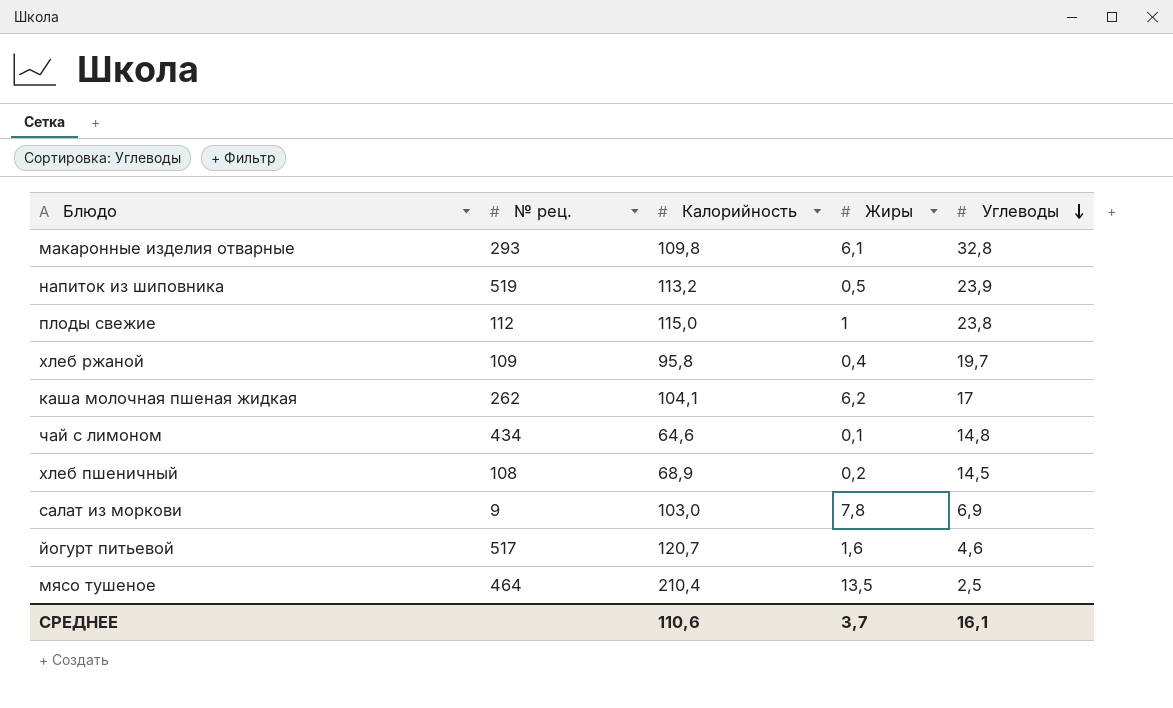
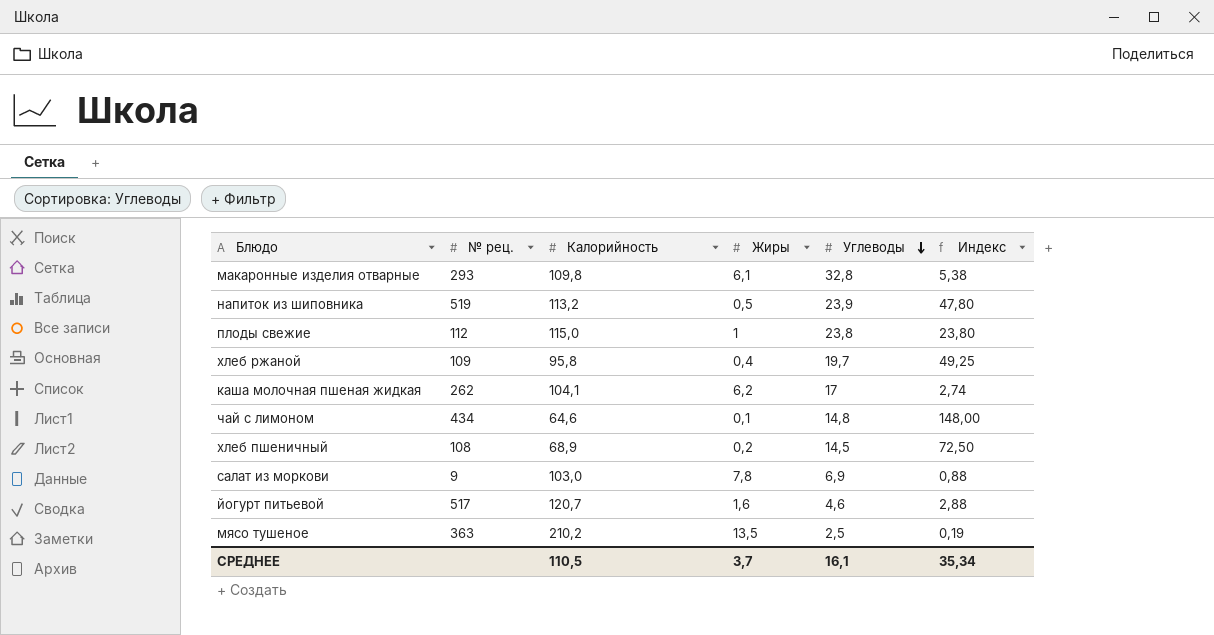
column Индекс | formula: none -> [Углеводы] / [Жиры]
мясо тушеное | № рец.: 464 -> 363
мясо тушеное | Калорийность: 210,4 -> 210,2
СРЕДНЕЕ | Калорийность: 110,6 -> 110,5

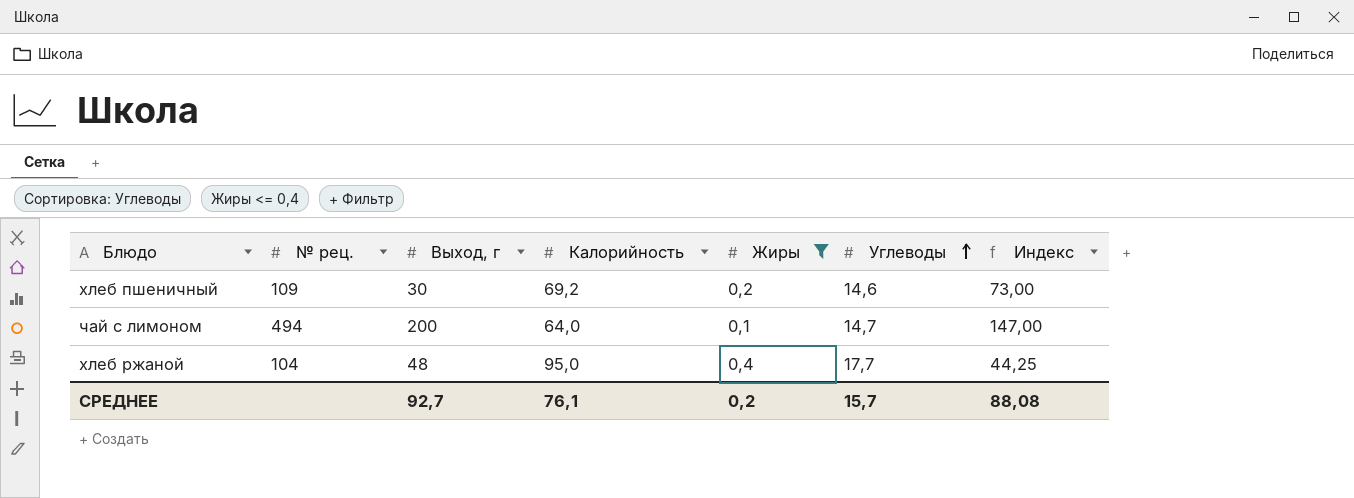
filter: none -> Жиры <= 0,4
row order: Углеводы descending -> Углеводы ascending
column Выход, г | position: none -> 3
хлеб пшеничный | № рец.: 108 -> 109
хлеб пшеничный | Калорийность: 68,9 -> 69,2
хлеб пшеничный | Углеводы: 14,5 -> 14,6
хлеб пшеничный | Индекс: 72,50 -> 73,00
чай с лимоном | № рец.: 434 -> 494
чай с лимоном | Калорийность: 64,6 -> 64,0
чай с лимоном | Углеводы: 14,8 -> 14,7
чай с лимоном | Индекс: 148,00 -> 147,00
хлеб ржаной | № рец.: 109 -> 104
хлеб ржаной | Калорийность: 95,8 -> 95,0
хлеб ржаной | Углеводы: 19,7 -> 17,7
хлеб ржаной | Индекс: 49,25 -> 44,25
СРЕДНЕЕ | Калорийность: 110,5 -> 76,1
СРЕДНЕЕ | Жиры: 3,7 -> 0,2
СРЕДНЕЕ | Углеводы: 16,1 -> 15,7
СРЕДНЕЕ | Индекс: 35,34 -> 88,08

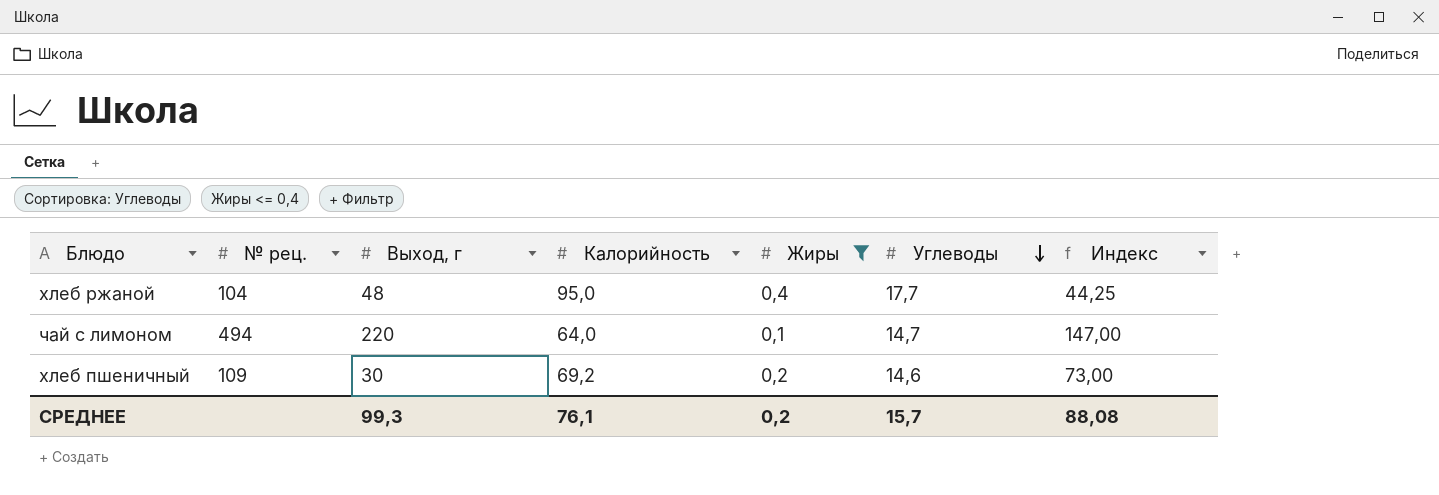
row order: Углеводы ascending -> Углеводы descending
чай с лимоном | Выход, г: 200 -> 220
СРЕДНЕЕ | Выход, г: 92,7 -> 99,3

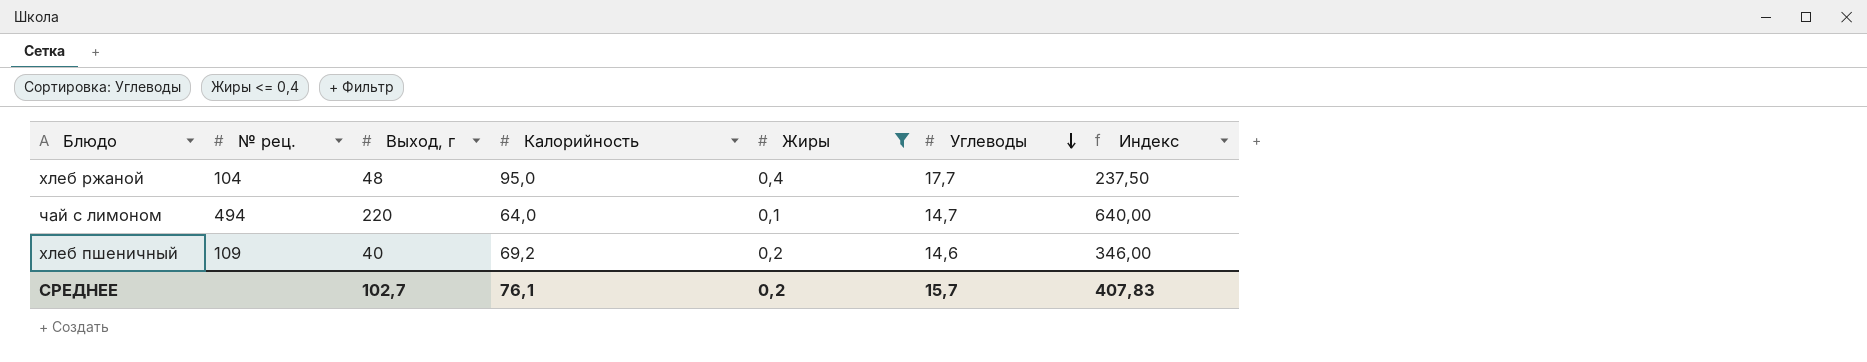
column Индекс | formula: [Углеводы] / [Жиры] -> [Калорийность] / [Жиры]
хлеб пшеничный | Выход, г: 30 -> 40
СРЕДНЕЕ | Выход, г: 99,3 -> 102,7
СРЕДНЕЕ | Индекс: 88,08 -> 407,83

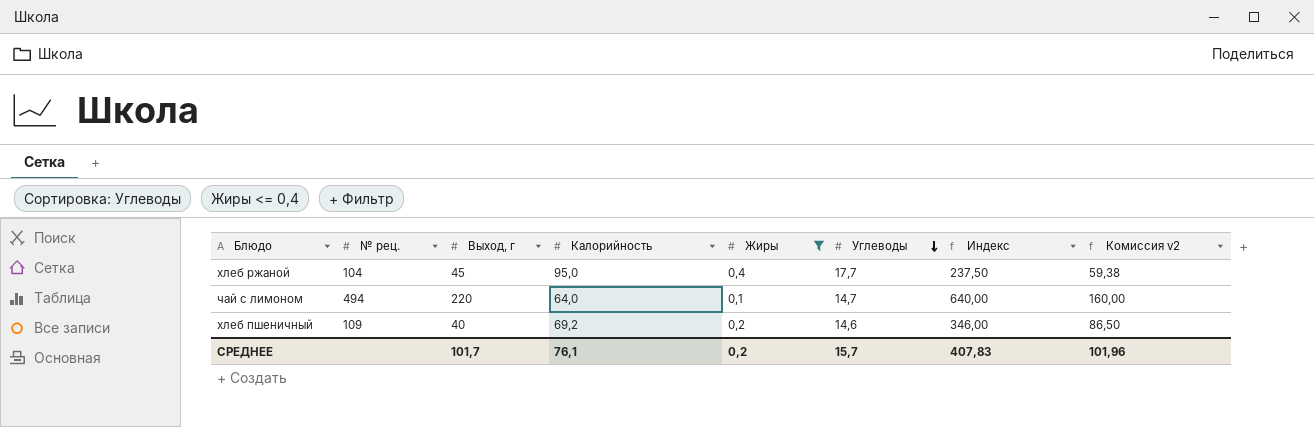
column Комиссия v2 | formula: none -> [Индекс] * 0,25
хлеб ржаной | Выход, г: 48 -> 45
СРЕДНЕЕ | Выход, г: 102,7 -> 101,7

